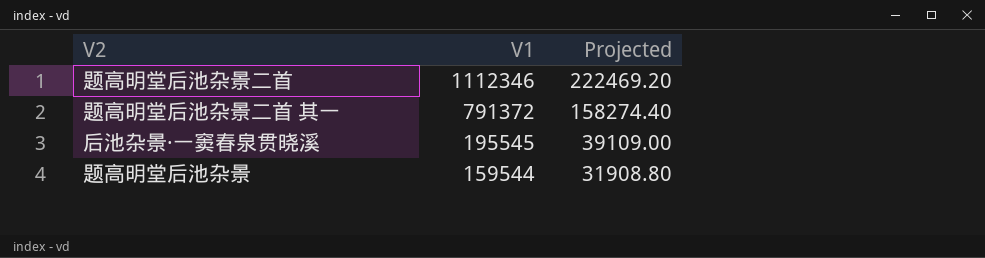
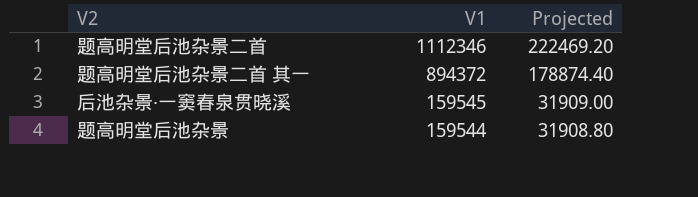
题高明堂后池杂景二首 其一 | V1: 791372 -> 894372
题高明堂后池杂景二首 其一 | Projected: 158274.40 -> 178874.40
后池杂景·一窦春泉贯晓溪 | V1: 195545 -> 159545
后池杂景·一窦春泉贯晓溪 | Projected: 39109.00 -> 31909.00

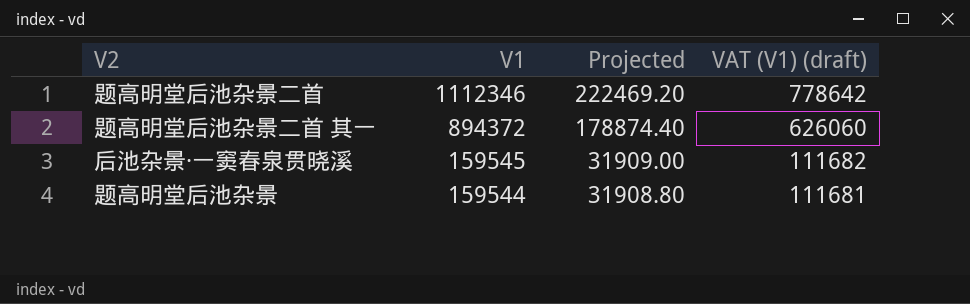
column VAT (V1) (draft) | formula: none -> [V1] * 0.7

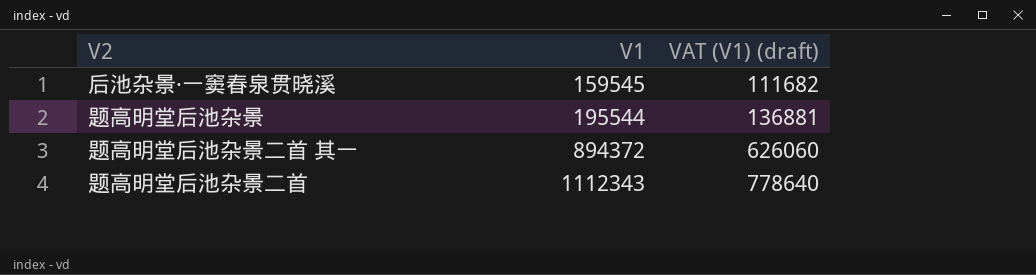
row order: V1 descending -> V1 ascending
column Projected | formula: [V1] * 0.2 -> none
题高明堂后池杂景 | V1: 159544 -> 195544
题高明堂后池杂景 | VAT (V1) (draft): 111681 -> 136881
题高明堂后池杂景二首 | V1: 1112346 -> 1112343
题高明堂后池杂景二首 | VAT (V1) (draft): 778642 -> 778640

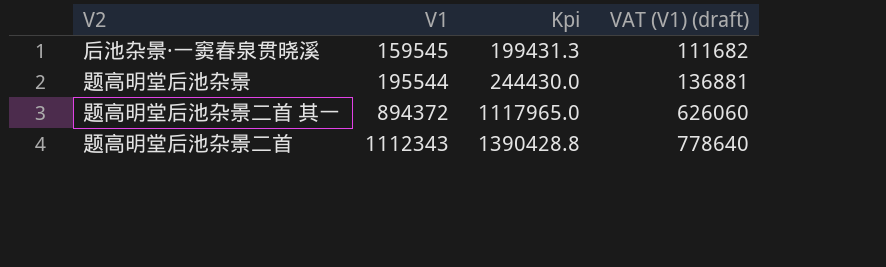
column Kpi | formula: none -> [V1] * 1.25

